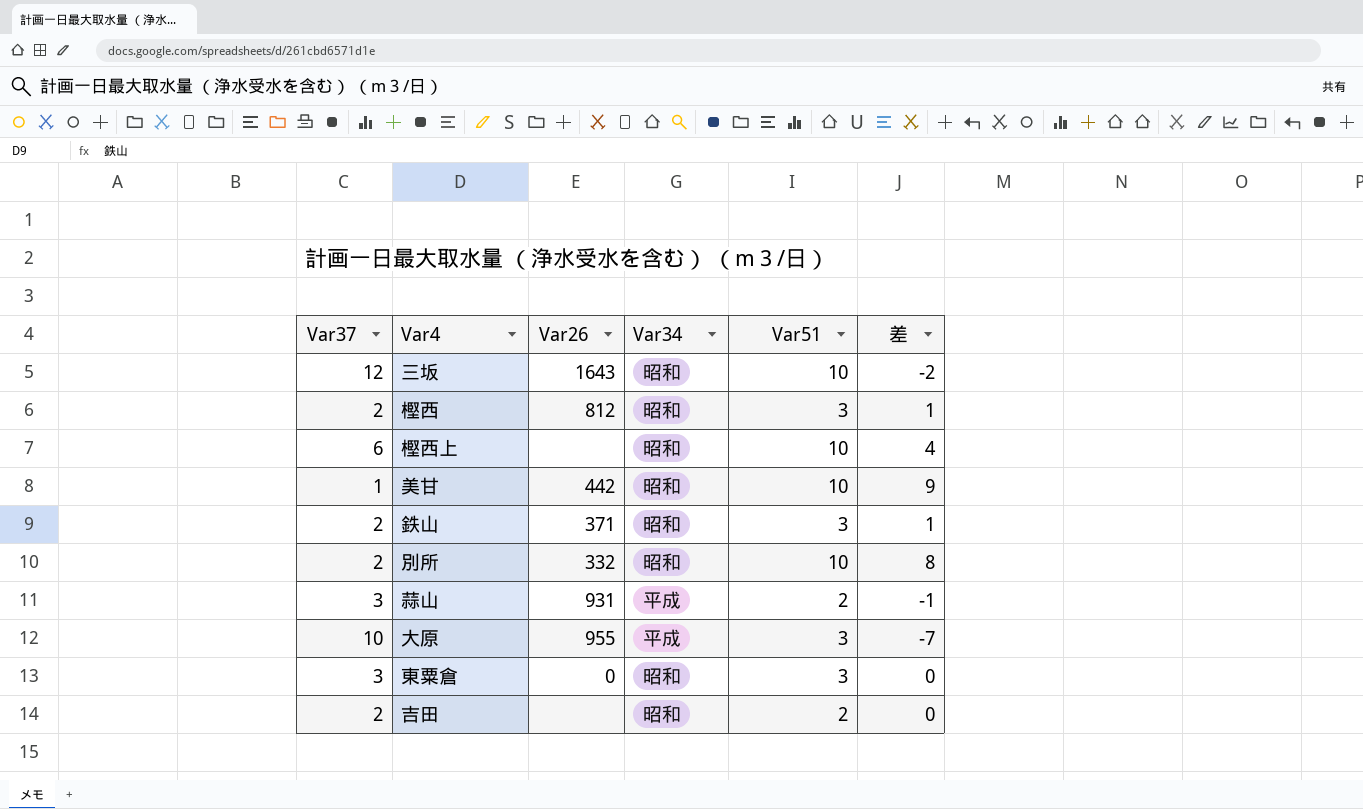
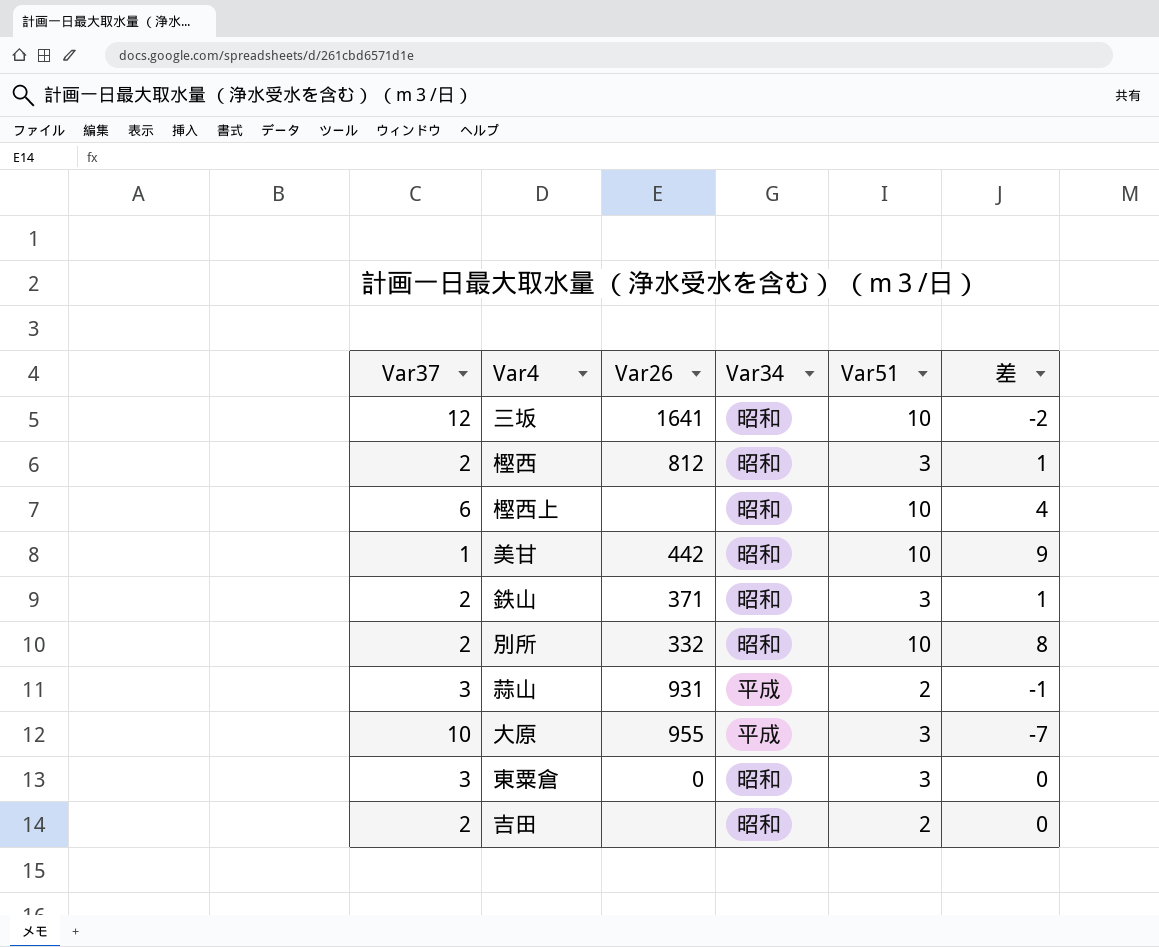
三坂 | Var26: 1643 -> 1641

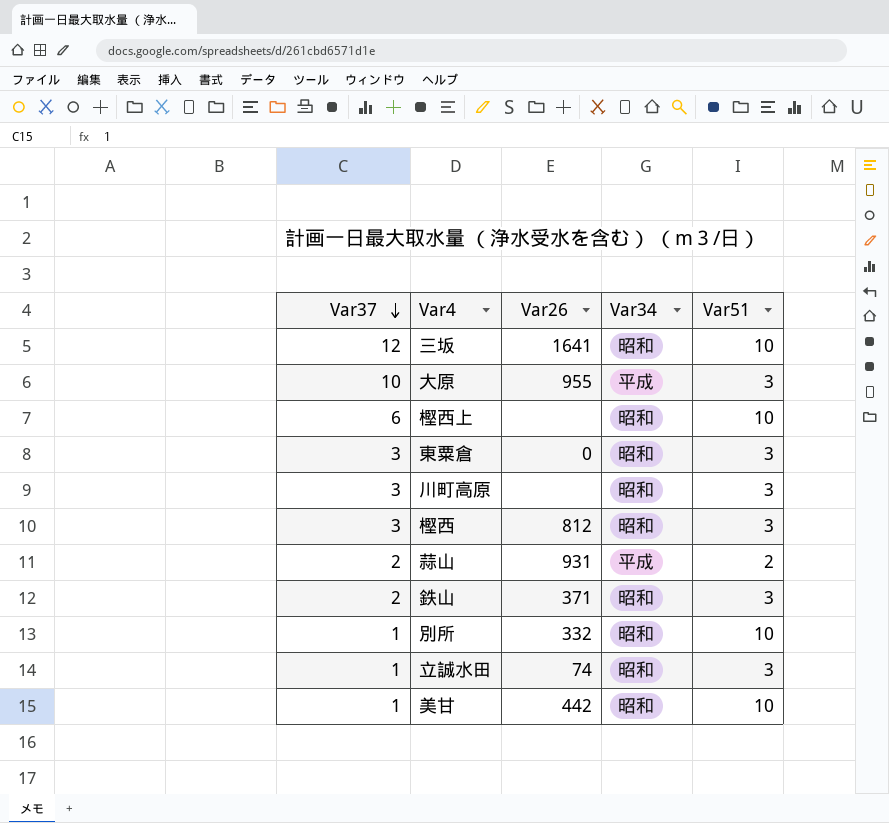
row order: none -> Var37 descending
column 差 | formula: [Var51] - [Var37] -> none
row 吉田: 2 | none | 昭和 | 2 | 0 -> none
row 川町高原: none -> 3 | none | 昭和 | 3
樫西 | Var37: 2 -> 3
蒜山 | Var37: 3 -> 2
別所 | Var37: 2 -> 1
row 立誠水田: none -> 1 | 74 | 昭和 | 3

